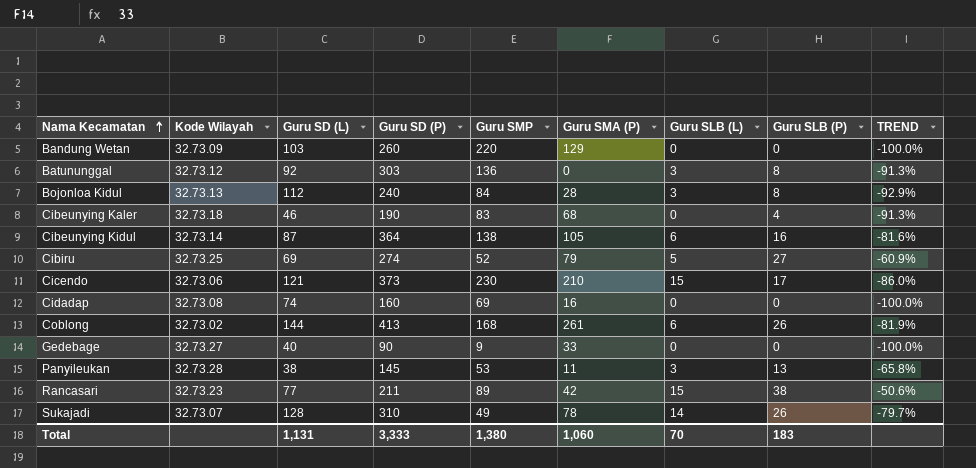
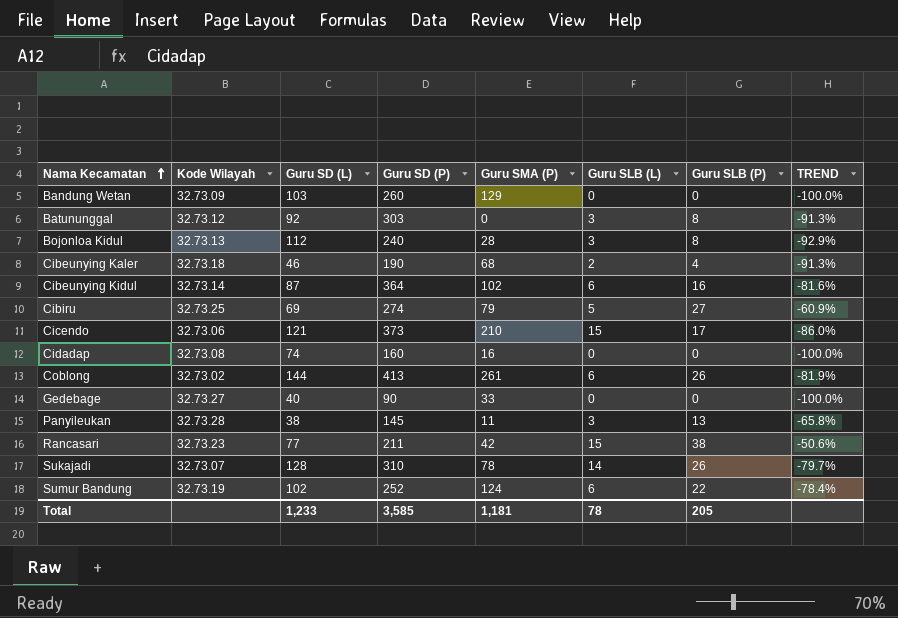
column Guru SMP | position: 5 -> none
Cibeunying Kaler | Guru SLB (L): 0 -> 2
Cibeunying Kidul | Guru SMA (P): 105 -> 102
row Sumur Bandung: none -> 32.73.19 | 102 | 252 | 124 | 6 | 22 | -78.4%
Total | Guru SD (L): 1,131 -> 1,233
Total | Guru SD (P): 3,333 -> 3,585
Total | Guru SMA (P): 1,060 -> 1,181
Total | Guru SLB (L): 70 -> 78
Total | Guru SLB (P): 183 -> 205

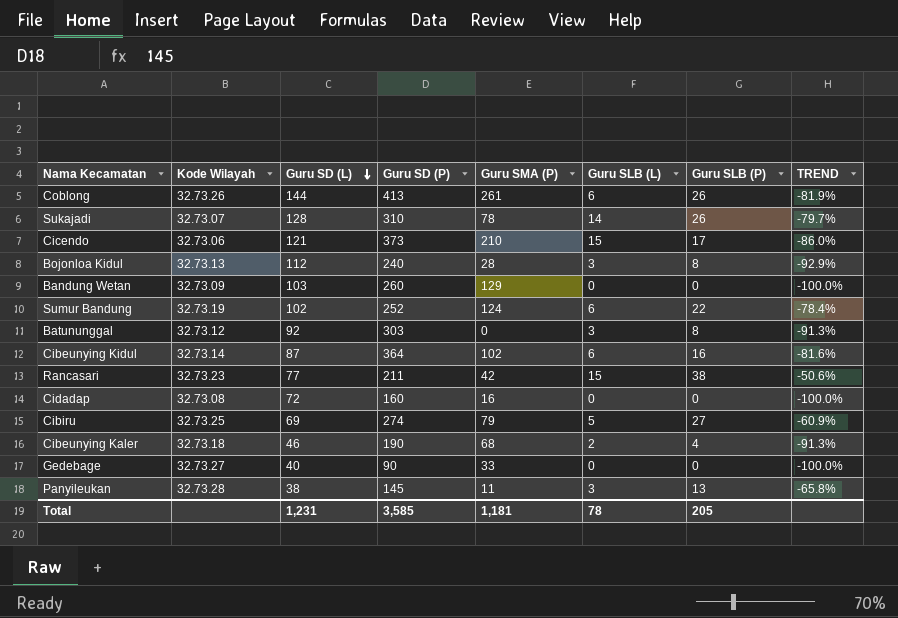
row order: Nama Kecamatan ascending -> Guru SD (L) descending
Coblong | Kode Wilayah: 32.73.02 -> 32.73.26
Cidadap | Guru SD (L): 74 -> 72
Total | Guru SD (L): 1,233 -> 1,231

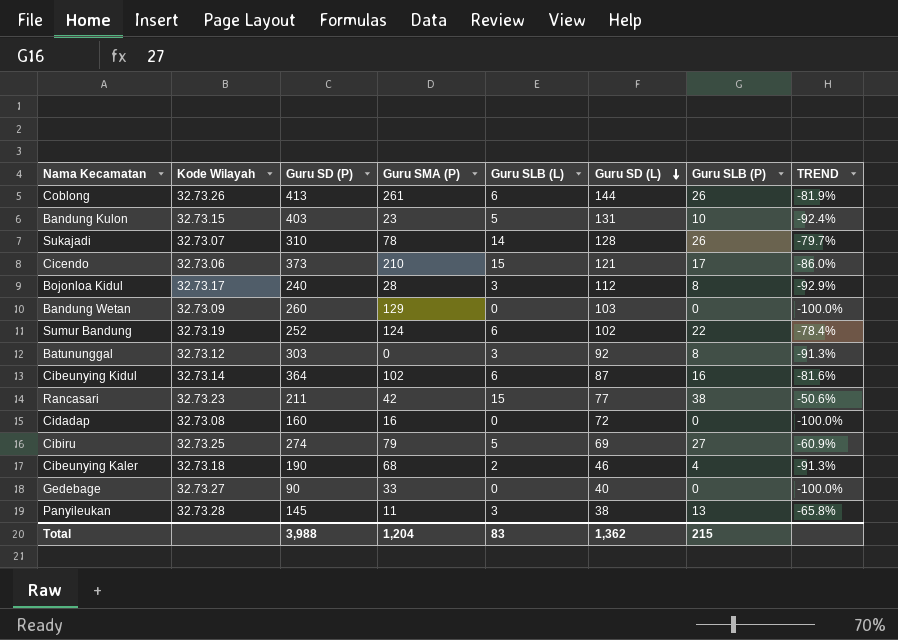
column Guru SD (L) | position: 3 -> 6
row Bandung Kulon: none -> 32.73.15 | 403 | 23 | 5 | 131 | 10 | -92.4%
Bojonloa Kidul | Kode Wilayah: 32.73.13 -> 32.73.17
Total | Guru SD (P): 3,585 -> 3,988
Total | Guru SMA (P): 1,181 -> 1,204
Total | Guru SLB (L): 78 -> 83
Total | Guru SD (L): 1,231 -> 1,362
Total | Guru SLB (P): 205 -> 215

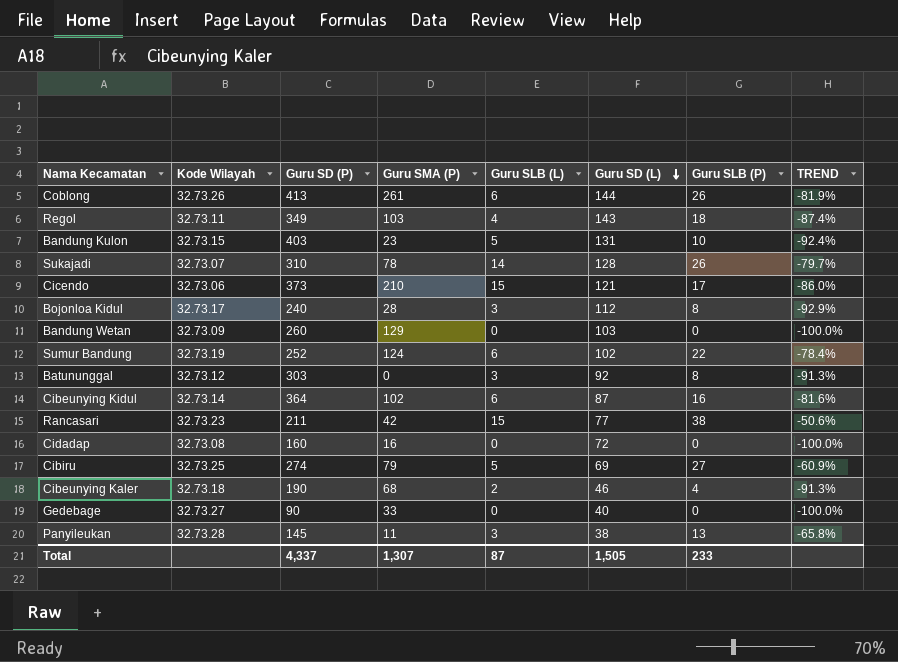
row Regol: none -> 32.73.11 | 349 | 103 | 4 | 143 | 18 | -87.4%
Total | Guru SD (P): 3,988 -> 4,337
Total | Guru SMA (P): 1,204 -> 1,307
Total | Guru SLB (L): 83 -> 87
Total | Guru SD (L): 1,362 -> 1,505
Total | Guru SLB (P): 215 -> 233

